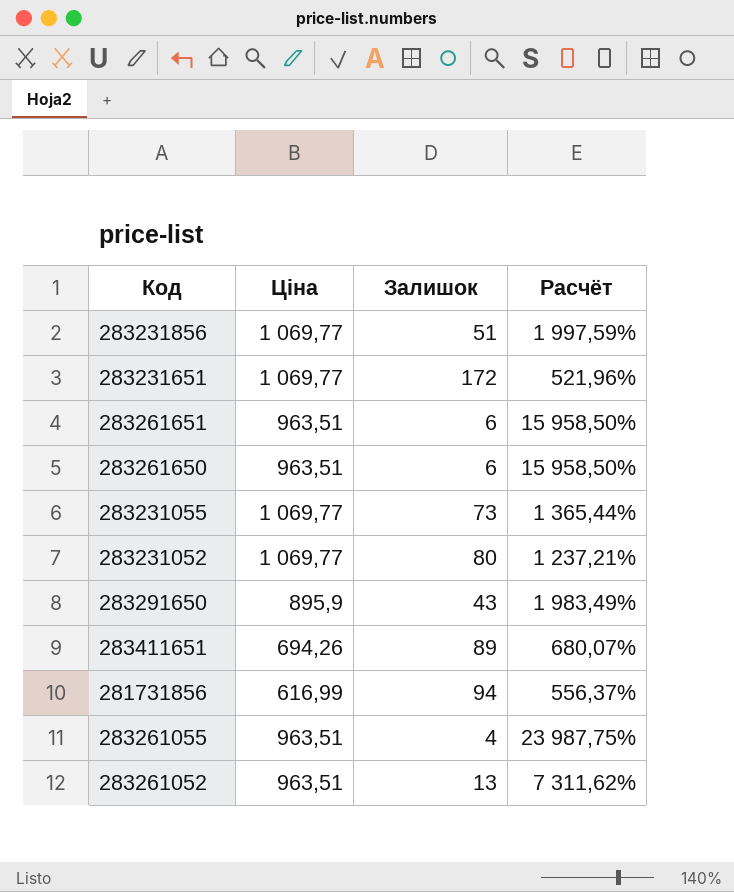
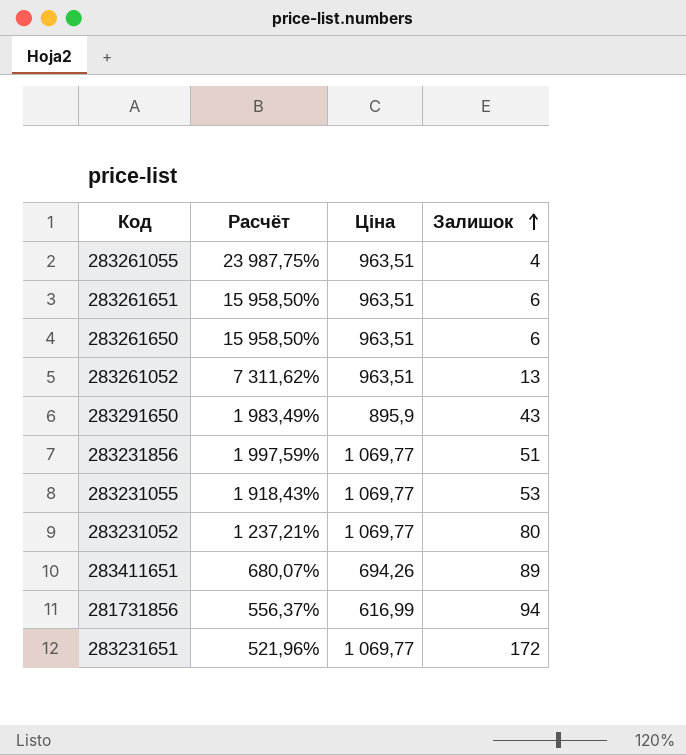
row order: none -> Залишок ascending
column Расчёт | position: 4 -> 2
283231055 | Расчёт: 1 365,44% -> 1 918,43%
283231055 | Залишок: 73 -> 53

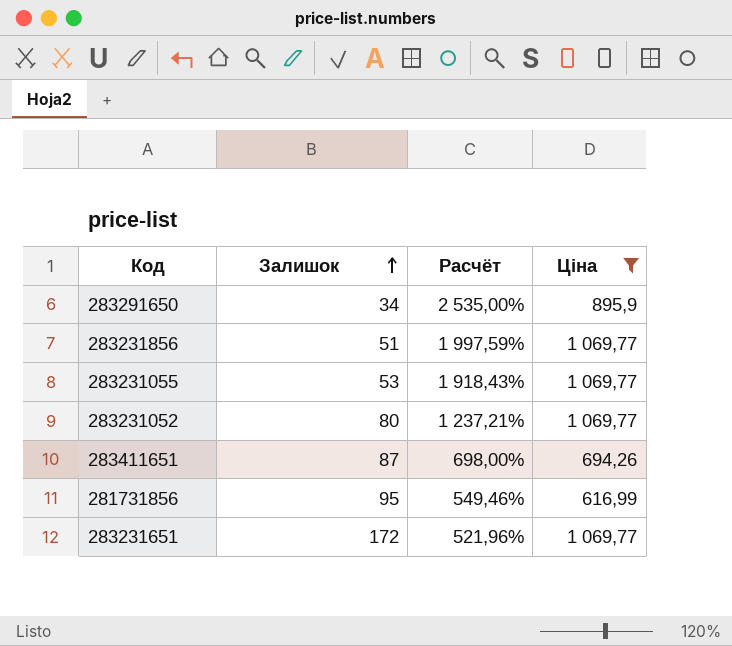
filter: none -> Ціна != 963,51
column Залишок | position: 4 -> 2
283291650 | Залишок: 43 -> 34
283291650 | Расчёт: 1 983,49% -> 2 535,00%
283411651 | Залишок: 89 -> 87
283411651 | Расчёт: 680,07% -> 698,00%
281731856 | Залишок: 94 -> 95
281731856 | Расчёт: 556,37% -> 549,46%

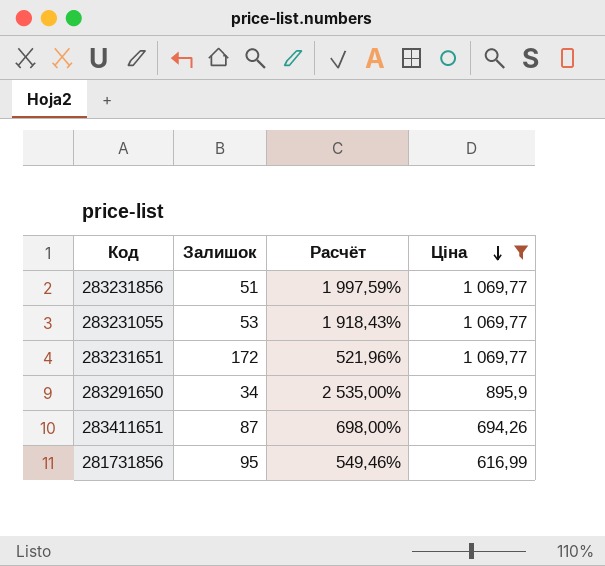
row order: Залишок ascending -> Ціна descending
row 283231052: 80 | 1 237,21% | 1 069,77 -> none

